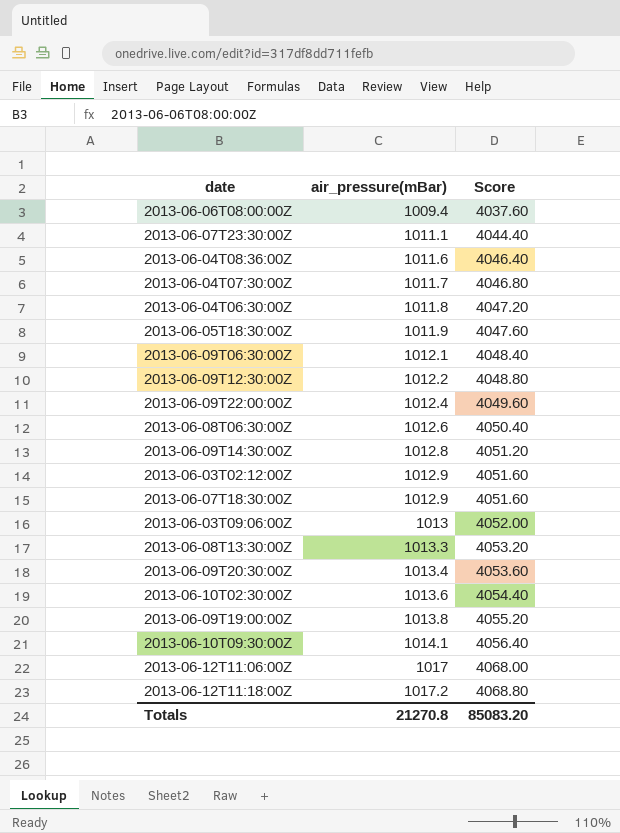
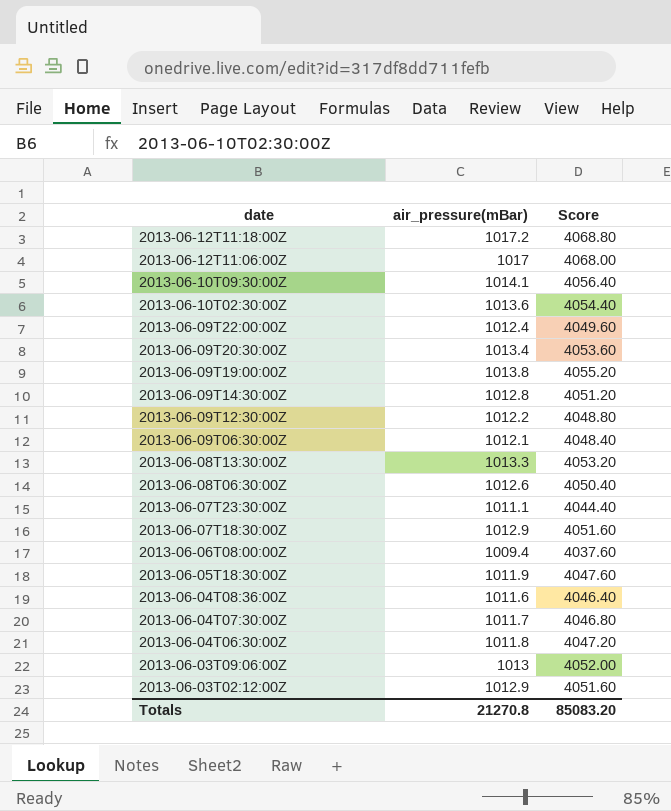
row order: air_pressure(mBar) ascending -> date descending

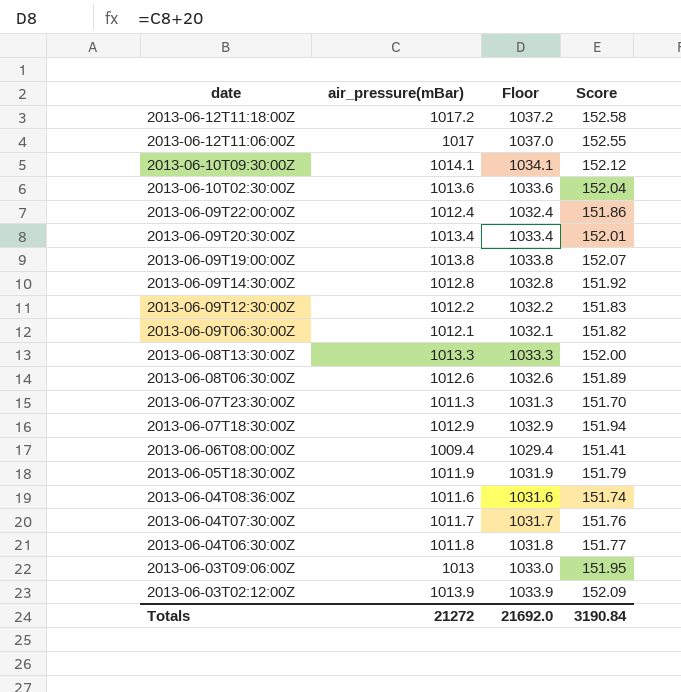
column Floor | formula: none -> [air_pressure(mBar)] + 20
column Score | formula: [air_pressure(mBar)] * 4 -> [air_pressure(mBar)] * 0.15
2013-06-07T23:30:00Z | air_pressure(mBar): 1011.1 -> 1011.3
2013-06-03T02:12:00Z | air_pressure(mBar): 1012.9 -> 1013.9
Totals | air_pressure(mBar): 21270.8 -> 21272
Totals | Score: 85083.20 -> 3190.84

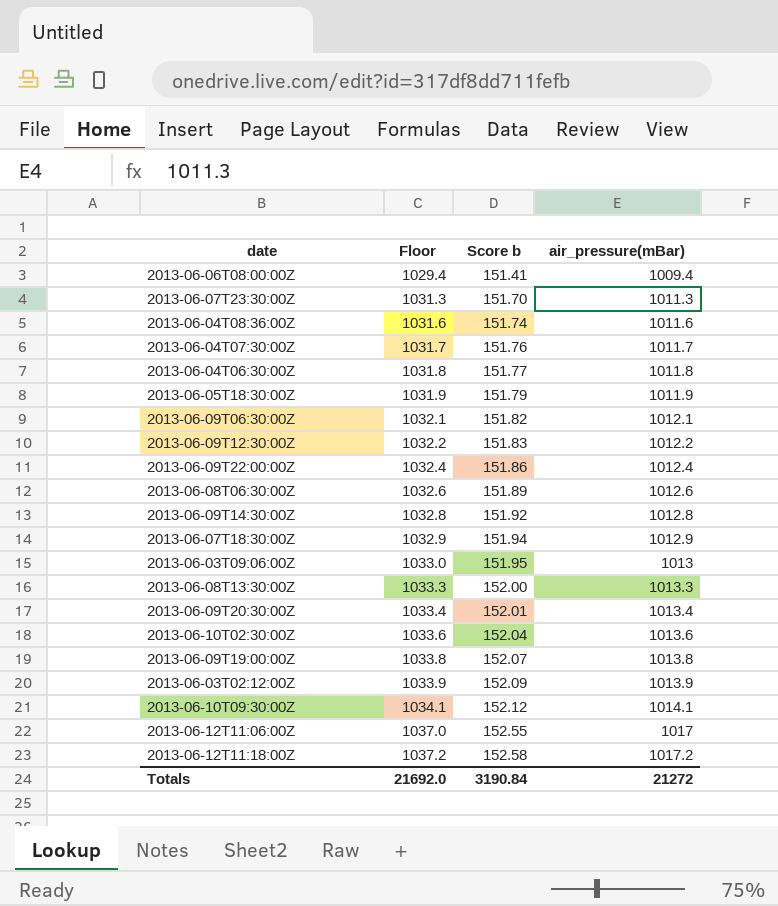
row order: date descending -> Floor ascending
column name: Score -> Score b
column air_pressure(mBar) | position: 2 -> 4

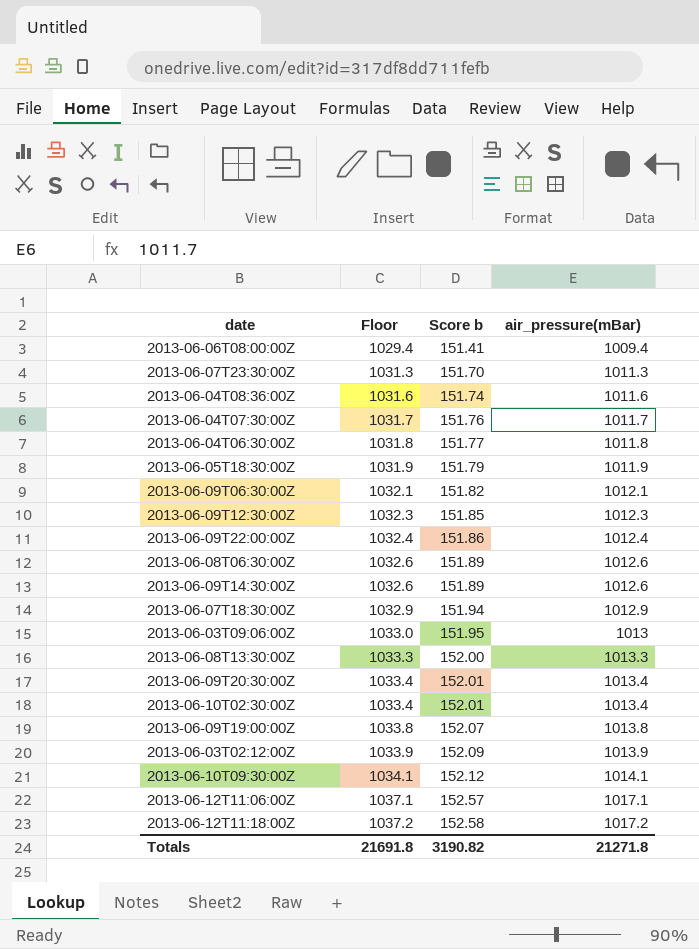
2013-06-09T12:30:00Z | Floor: 1032.2 -> 1032.3
2013-06-09T12:30:00Z | Score b: 151.83 -> 151.85
2013-06-09T12:30:00Z | air_pressure(mBar): 1012.2 -> 1012.3
2013-06-09T14:30:00Z | Floor: 1032.8 -> 1032.6
2013-06-09T14:30:00Z | Score b: 151.92 -> 151.89
2013-06-09T14:30:00Z | air_pressure(mBar): 1012.8 -> 1012.6
2013-06-10T02:30:00Z | Floor: 1033.6 -> 1033.4
2013-06-10T02:30:00Z | Score b: 152.04 -> 152.01
2013-06-10T02:30:00Z | air_pressure(mBar): 1013.6 -> 1013.4
2013-06-12T11:06:00Z | Floor: 1037.0 -> 1037.1
2013-06-12T11:06:00Z | Score b: 152.55 -> 152.57
2013-06-12T11:06:00Z | air_pressure(mBar): 1017 -> 1017.1
Totals | Floor: 21692.0 -> 21691.8
Totals | Score b: 3190.84 -> 3190.82
Totals | air_pressure(mBar): 21272 -> 21271.8

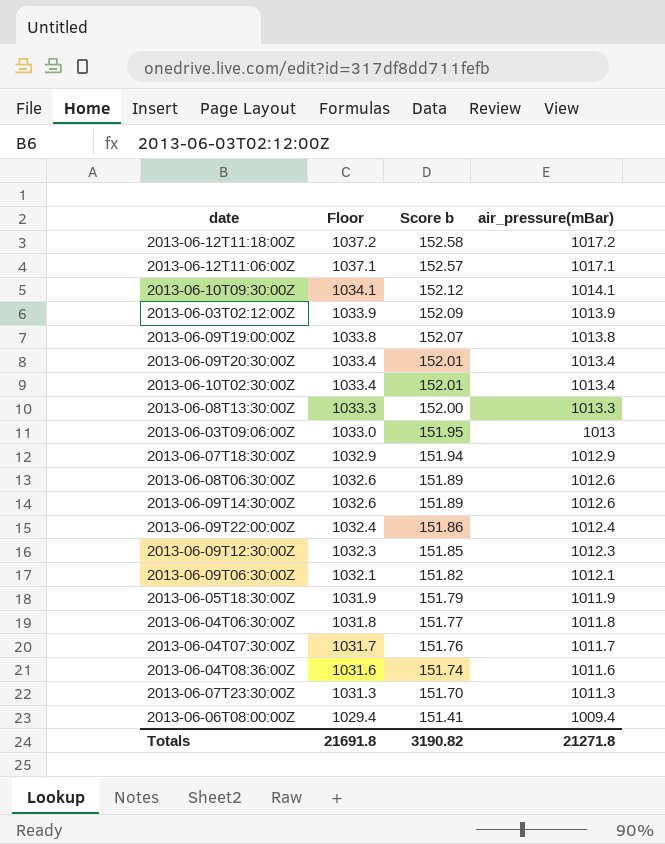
row order: Floor ascending -> Floor descending

